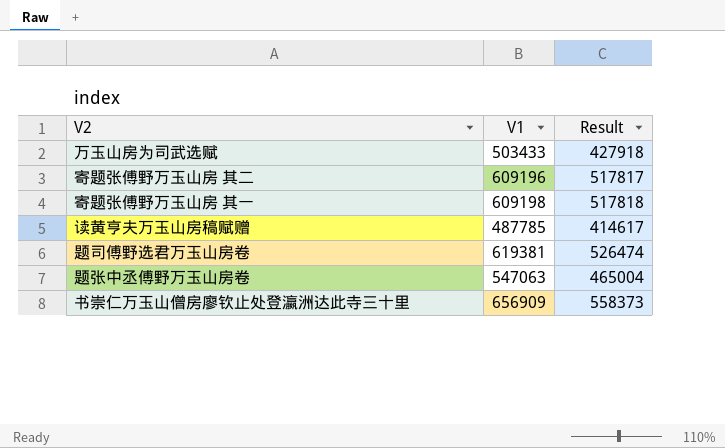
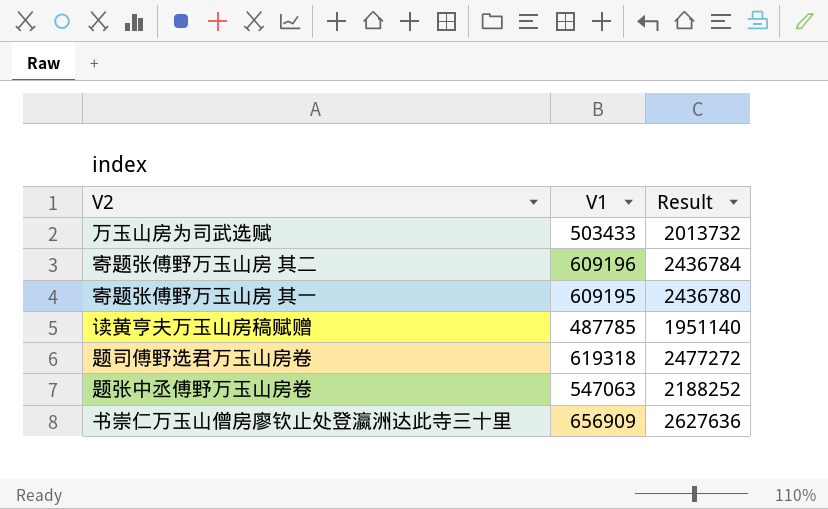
column Result | formula: [V1] * 0.85 -> [V1] * 4
寄题张傅野万玉山房 其一 | V1: 609198 -> 609195
题司傅野选君万玉山房卷 | V1: 619381 -> 619318

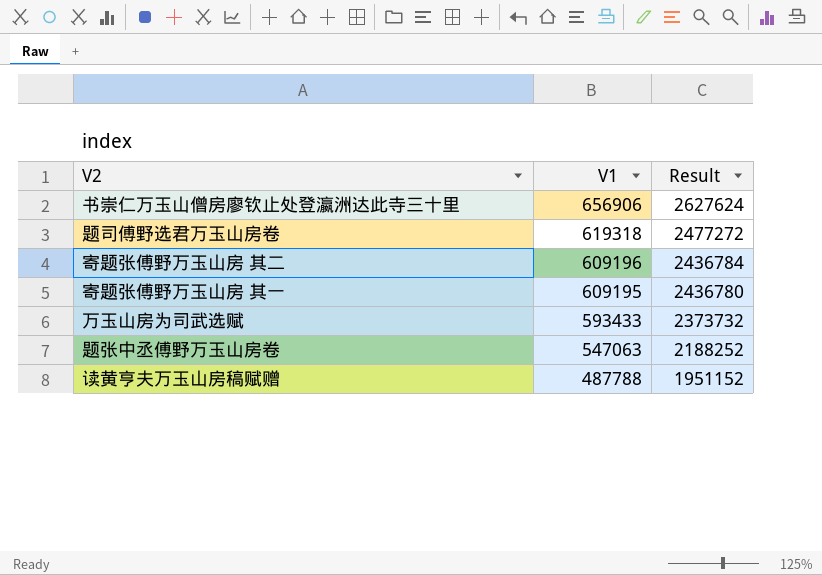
row order: none -> V1 descending
书崇仁万玉山僧房廖钦止处登瀛洲达此寺三十里 | V1: 656909 -> 656906
书崇仁万玉山僧房廖钦止处登瀛洲达此寺三十里 | Result: 2627636 -> 2627624
万玉山房为司武选赋 | V1: 503433 -> 593433
万玉山房为司武选赋 | Result: 2013732 -> 2373732
读黄亨夫万玉山房稿赋赠 | V1: 487785 -> 487788
读黄亨夫万玉山房稿赋赠 | Result: 1951140 -> 1951152

